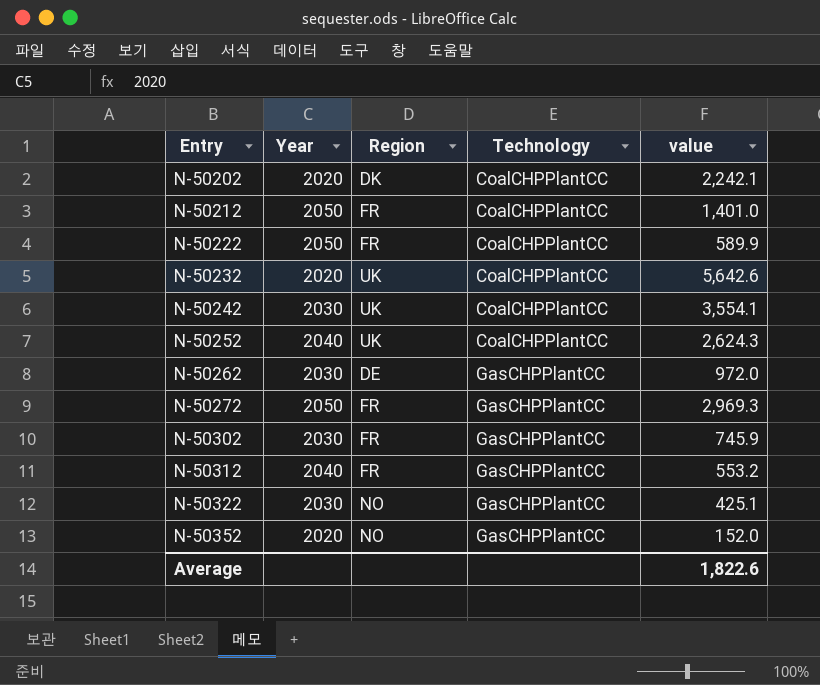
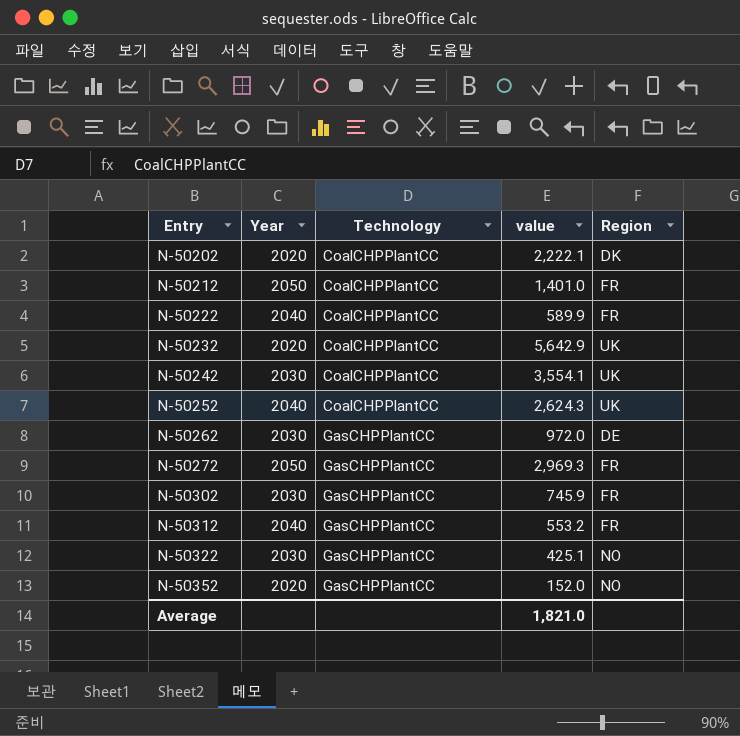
column Region | position: 3 -> 5
N-50202 | value: 2,242.1 -> 2,222.1
N-50222 | Year: 2050 -> 2040
N-50232 | value: 5,642.6 -> 5,642.9
Average | value: 1,822.6 -> 1,821.0

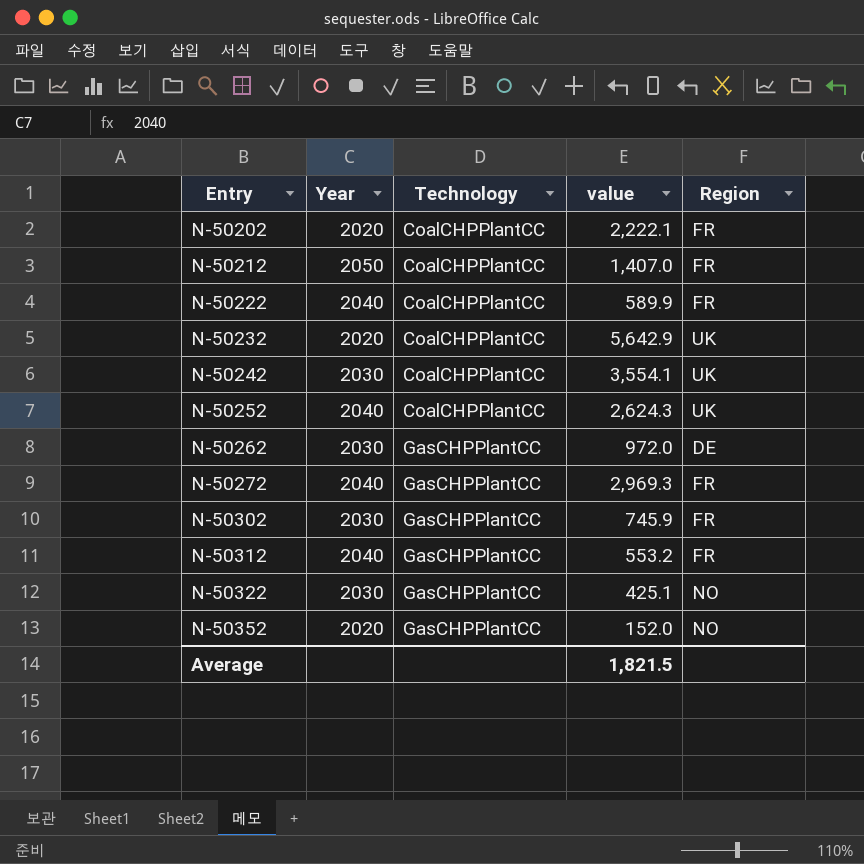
N-50202 | Region: DK -> FR
N-50212 | value: 1,401.0 -> 1,407.0
N-50272 | Year: 2050 -> 2040
Average | value: 1,821.0 -> 1,821.5

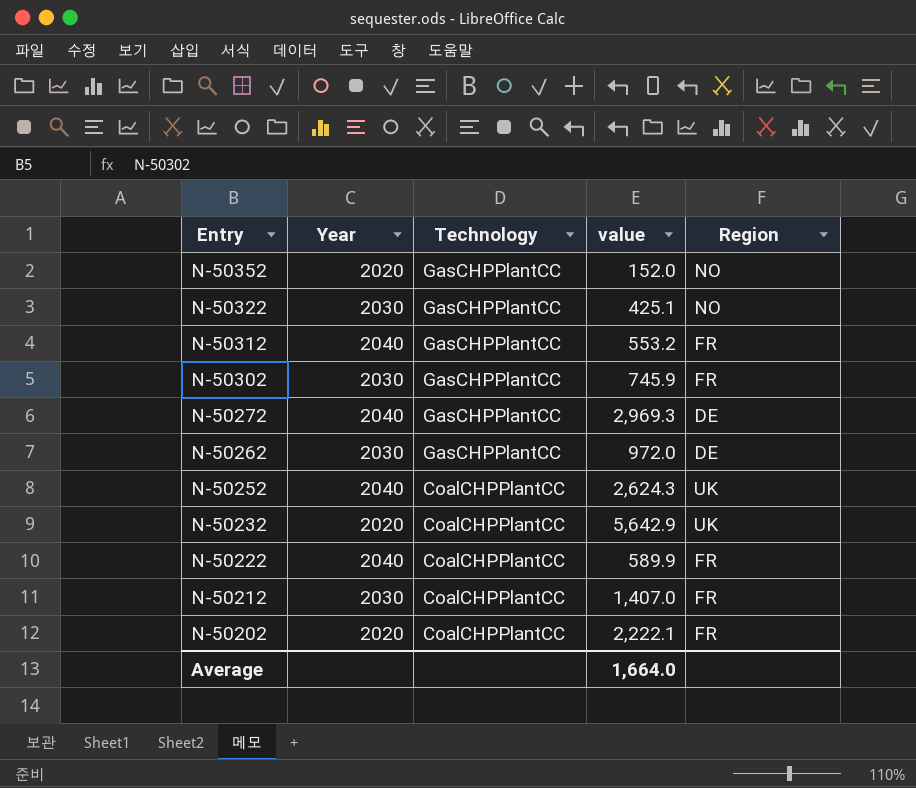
row order: Entry ascending -> Entry descending
row N-50242: 2030 | CoalCHPPlantCC | 3,554.1 | UK -> none
N-50272 | Region: FR -> DE
N-50212 | Year: 2050 -> 2030
Average | value: 1,821.5 -> 1,664.0

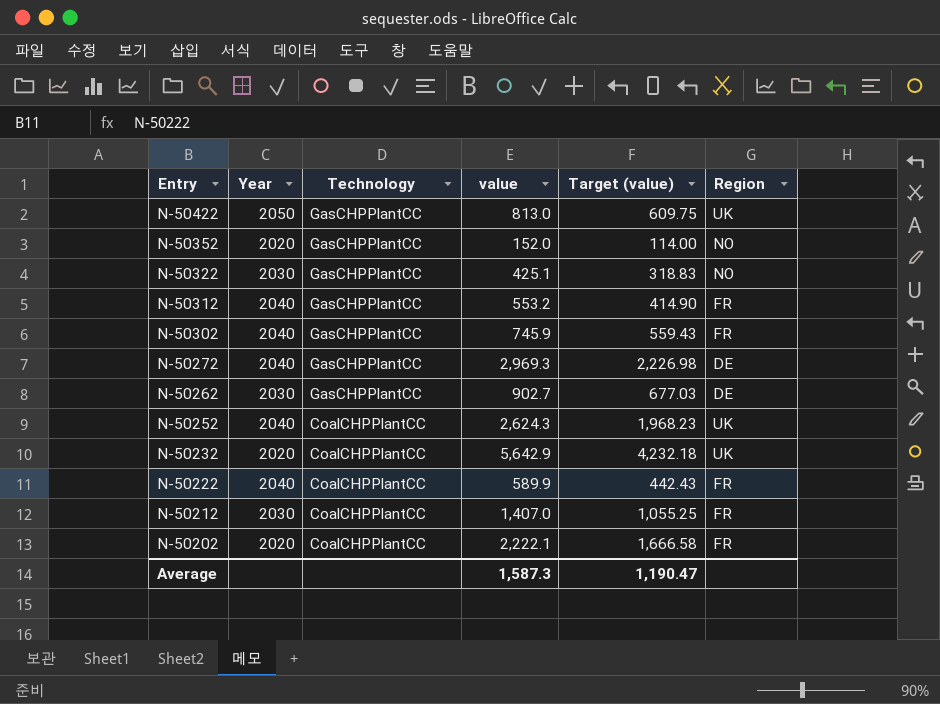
column Target (value) | formula: none -> [value] * 0.75
row N-50422: none -> 2050 | GasCHPPlantCC | 813.0 | 609.75 | UK
N-50302 | Year: 2030 -> 2040
N-50262 | value: 972.0 -> 902.7
Average | value: 1,664.0 -> 1,587.3

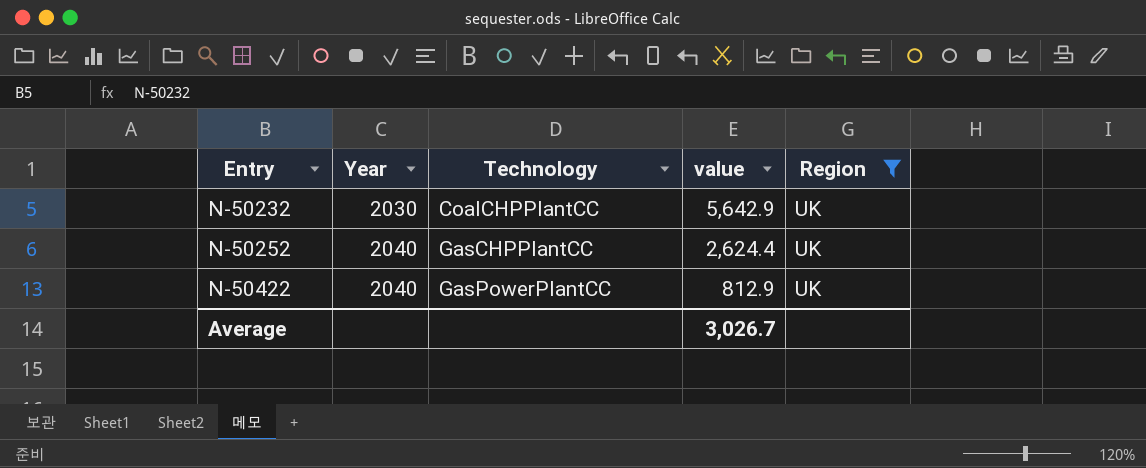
filter: none -> Region = UK
row order: Entry descending -> Entry ascending
column Target (value) | formula: [value] * 0.75 -> none
N-50232 | Year: 2020 -> 2030
N-50252 | Technology: CoalCHPPlantCC -> GasCHPPlantCC
N-50252 | value: 2,624.3 -> 2,624.4
N-50422 | Year: 2050 -> 2040
N-50422 | Technology: GasCHPPlantCC -> GasPowerPlantCC
N-50422 | value: 813.0 -> 812.9
Average | value: 1,587.3 -> 3,026.7

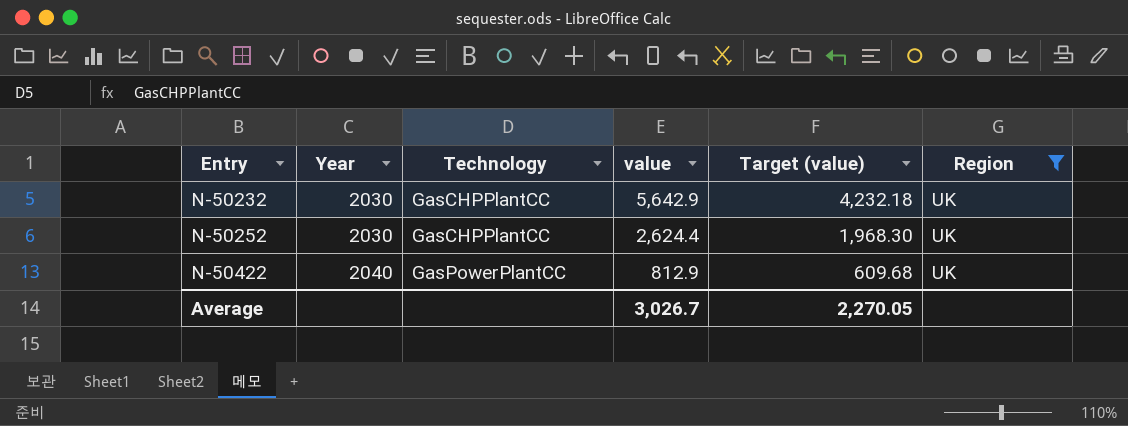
column Target (value) | formula: none -> [value] * 0.75
N-50232 | Technology: CoalCHPPlantCC -> GasCHPPlantCC
N-50252 | Year: 2040 -> 2030

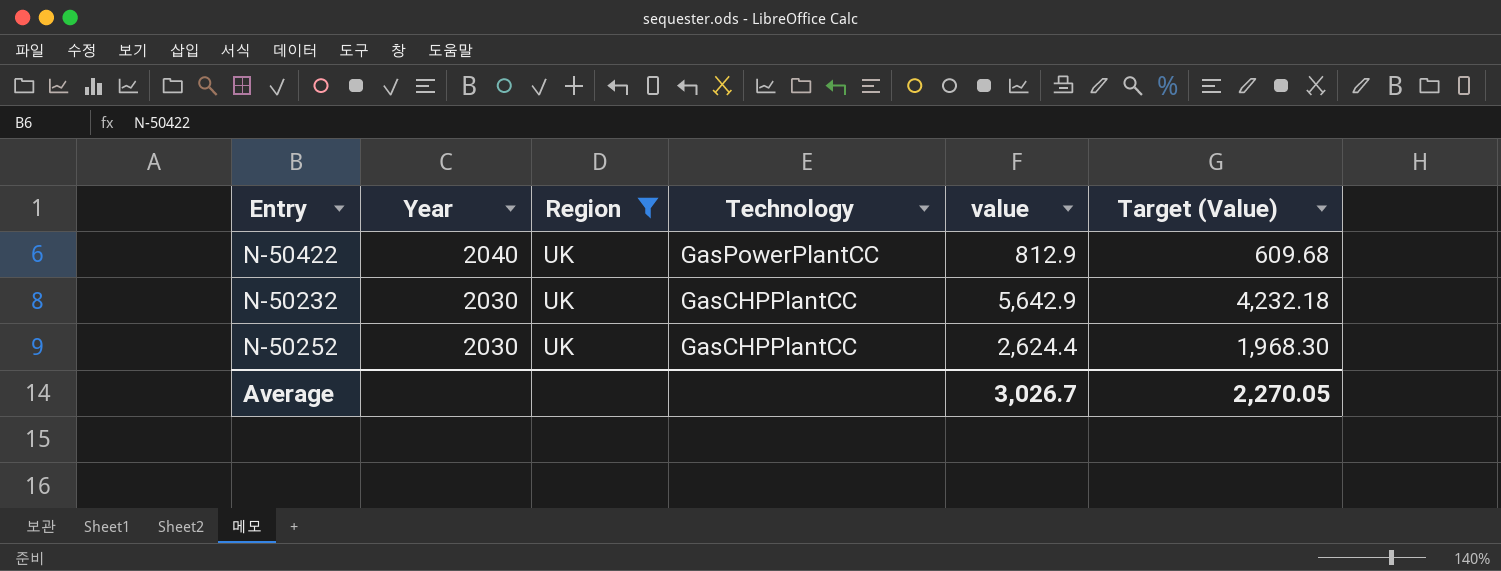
row order: Entry ascending -> Year descending
column Region | position: 6 -> 3
column name: Target (value) -> Target (Value)

